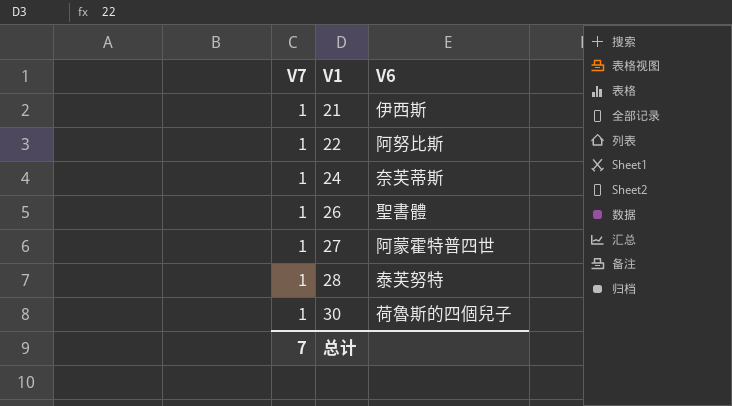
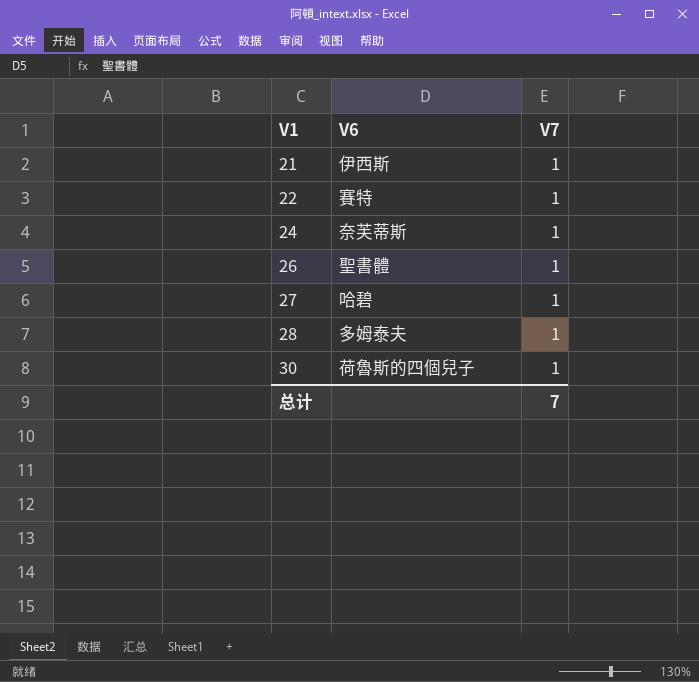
column V7 | position: 1 -> 3
22 | V6: 阿努比斯 -> 賽特
27 | V6: 阿蒙霍特普四世 -> 哈碧
28 | V6: 泰芙努特 -> 多姆泰夫

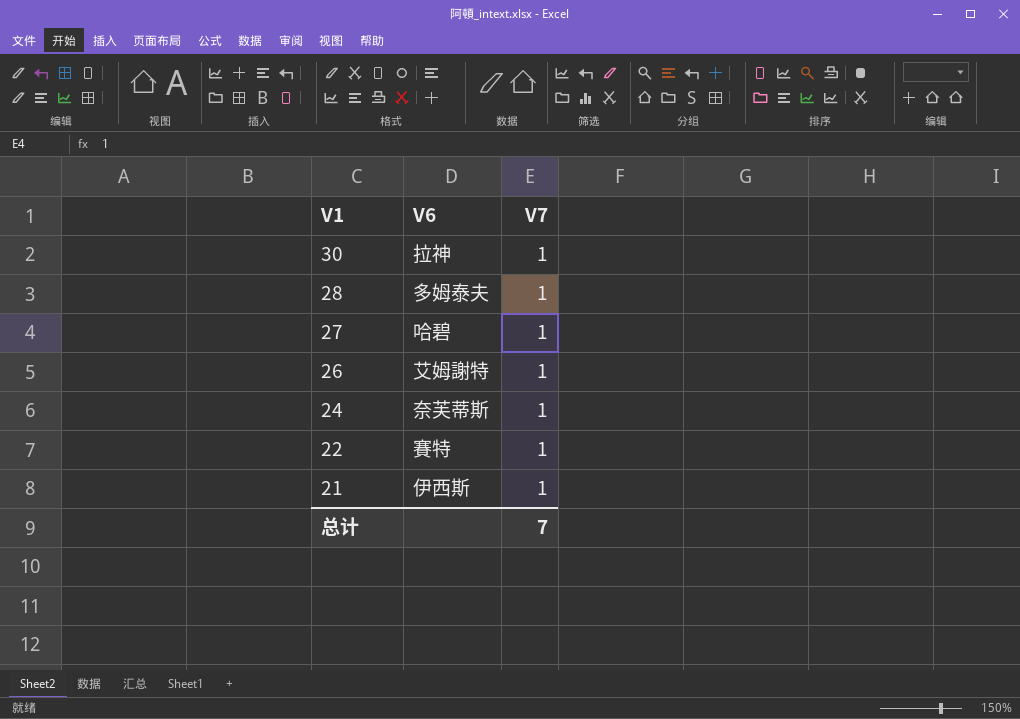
row order: V1 ascending -> V1 descending
30 | V6: 荷魯斯的四個兒子 -> 拉神
26 | V6: 聖書體 -> 艾姆謝特

